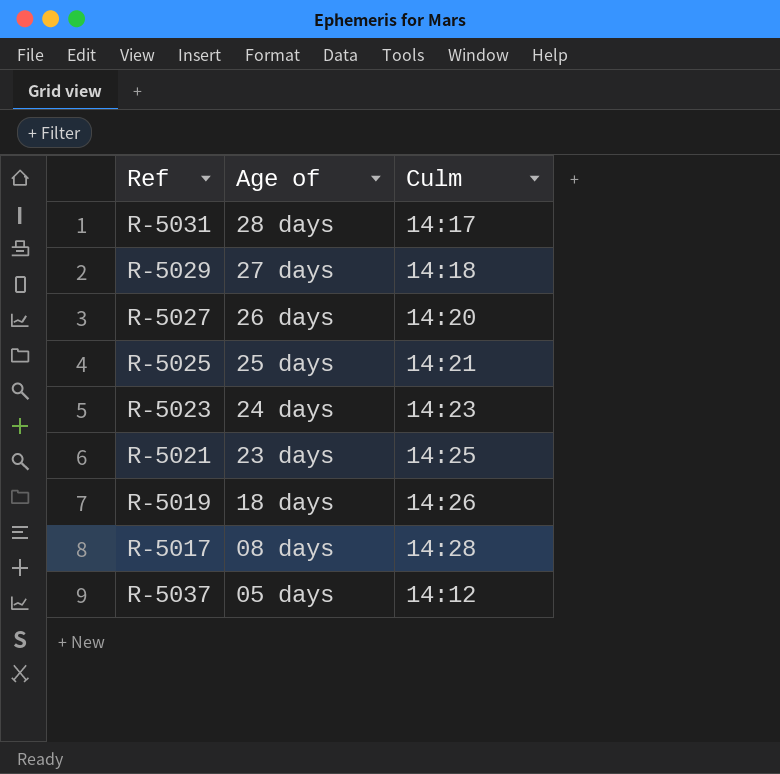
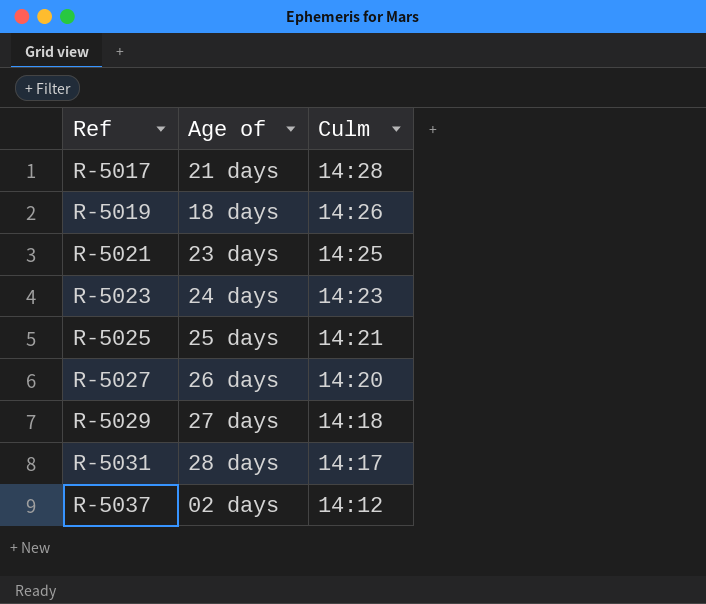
row order: Age of descending -> Ref ascending
R-5017 | Age of: 08 days -> 21 days
R-5037 | Age of: 05 days -> 02 days

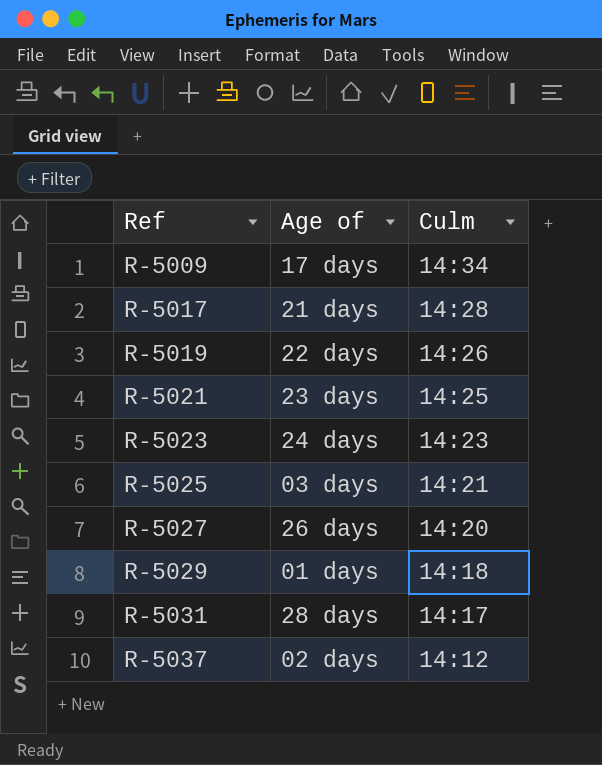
row R-5009: none -> 17 days | 14:34
R-5019 | Age of: 18 days -> 22 days
R-5025 | Age of: 25 days -> 03 days
R-5029 | Age of: 27 days -> 01 days

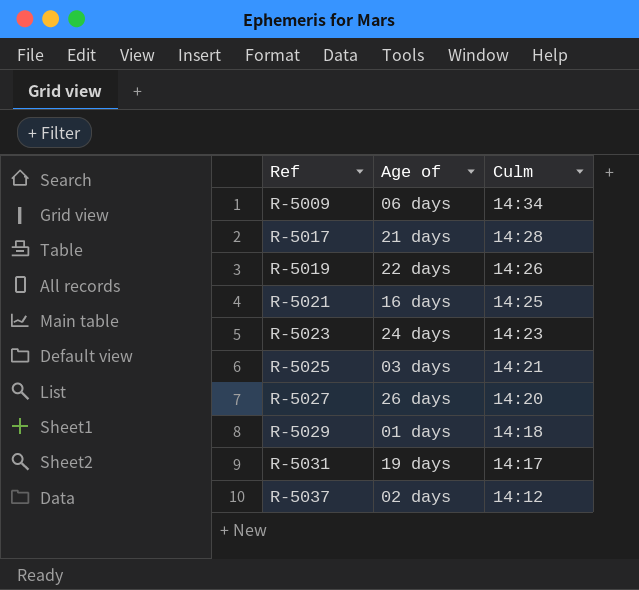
R-5009 | Age of: 17 days -> 06 days
R-5021 | Age of: 23 days -> 16 days
R-5031 | Age of: 28 days -> 19 days

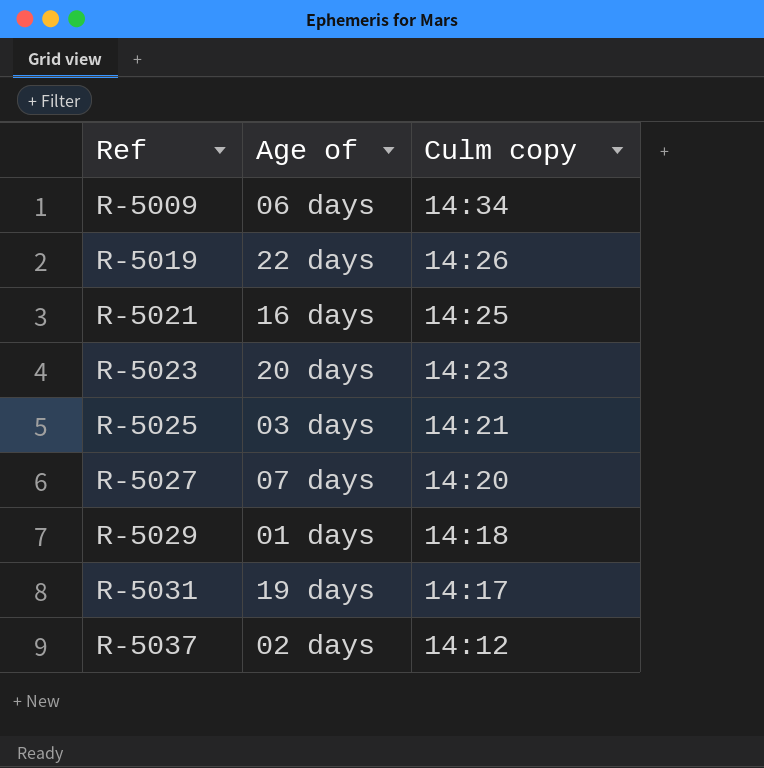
column name: Culm -> Culm copy
row R-5017: 21 days | 14:28 -> none
R-5023 | Age of: 24 days -> 20 days
R-5027 | Age of: 26 days -> 07 days

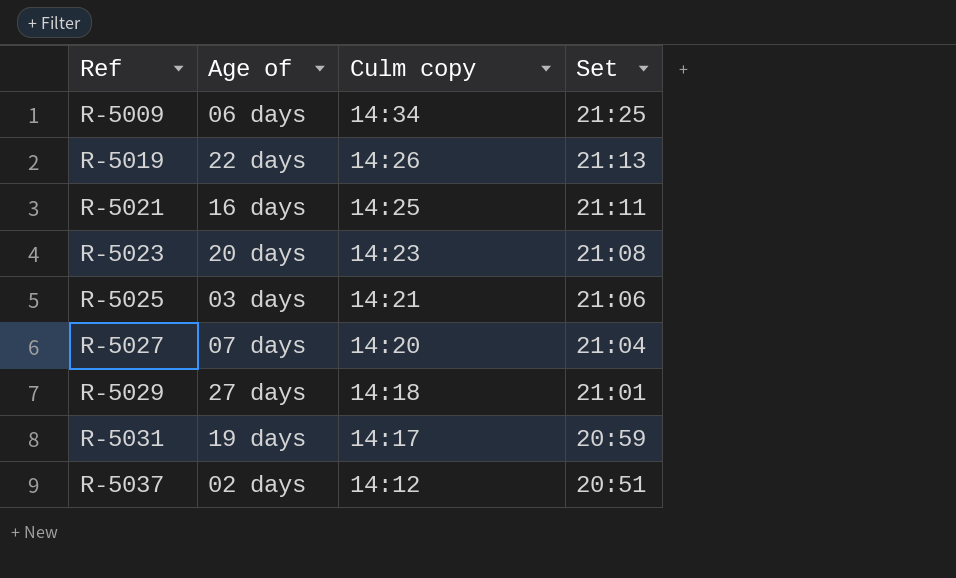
column Set | position: none -> 4
R-5029 | Age of: 01 days -> 27 days

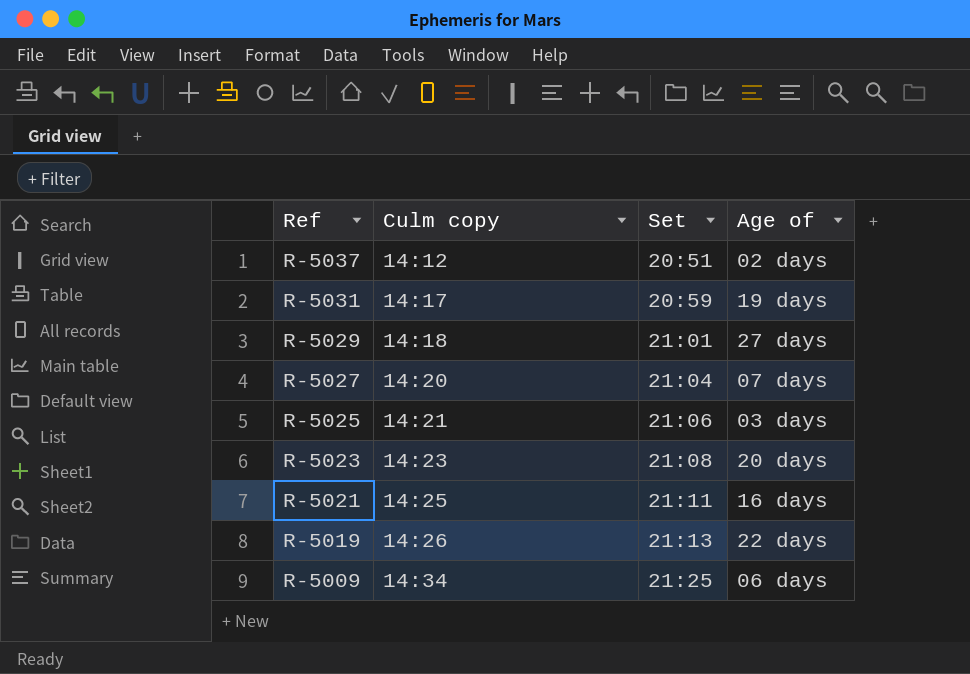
row order: Ref ascending -> Ref descending
column Age of | position: 2 -> 4

